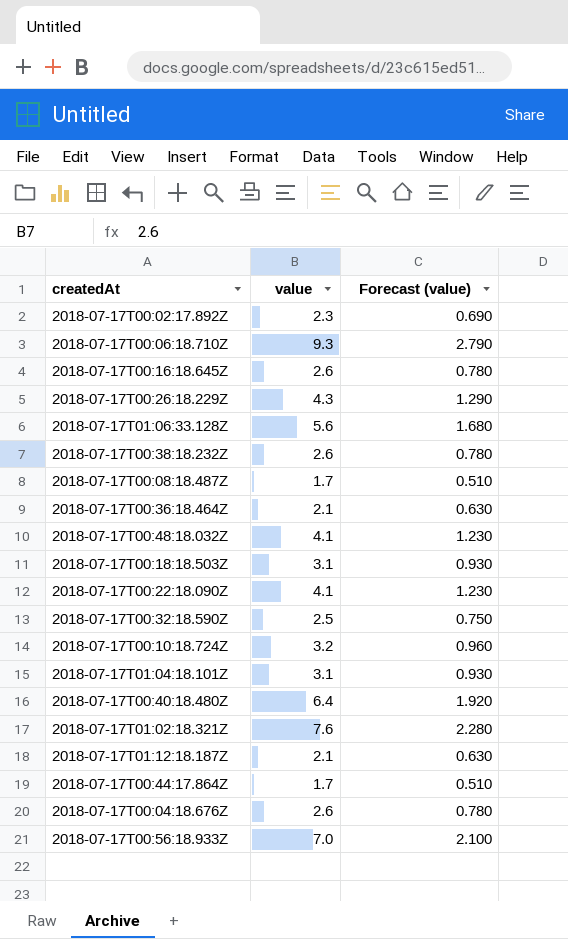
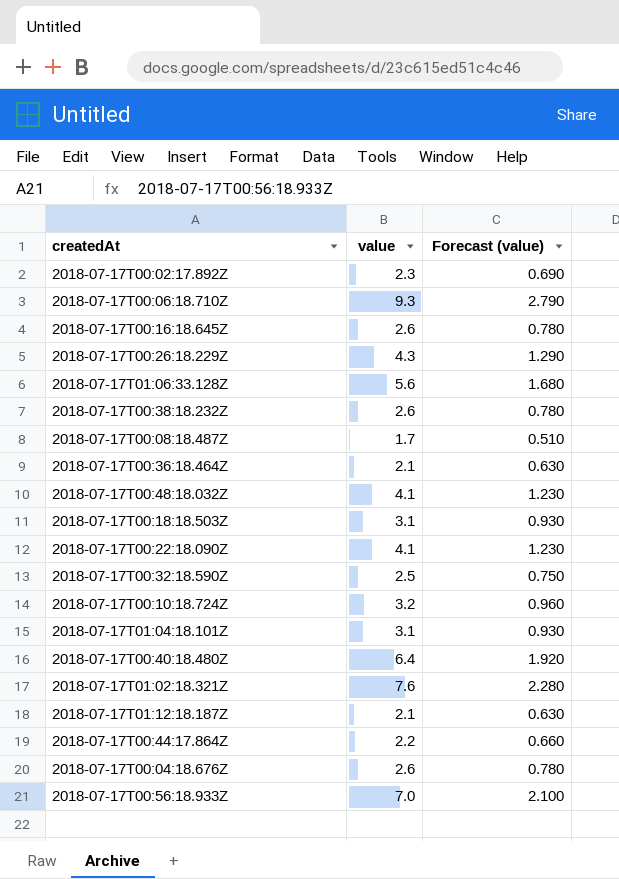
2018-07-17T00:44:17.864Z | value: 1.7 -> 2.2
2018-07-17T00:44:17.864Z | Forecast (value): 0.510 -> 0.660

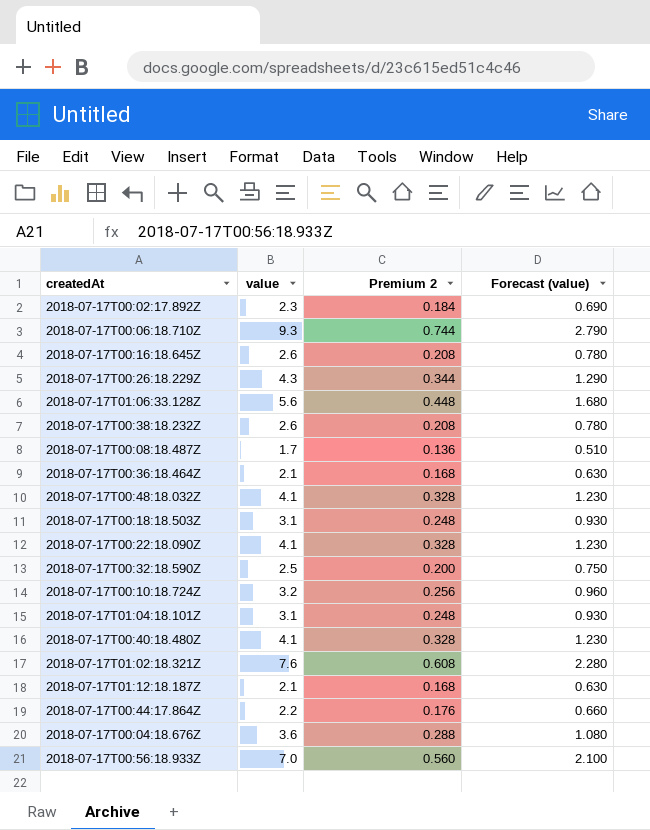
column Premium 2 | formula: none -> [value] * 0.08
2018-07-17T00:40:18.480Z | value: 6.4 -> 4.1
2018-07-17T00:40:18.480Z | Forecast (value): 1.920 -> 1.230
2018-07-17T00:04:18.676Z | value: 2.6 -> 3.6
2018-07-17T00:04:18.676Z | Forecast (value): 0.780 -> 1.080

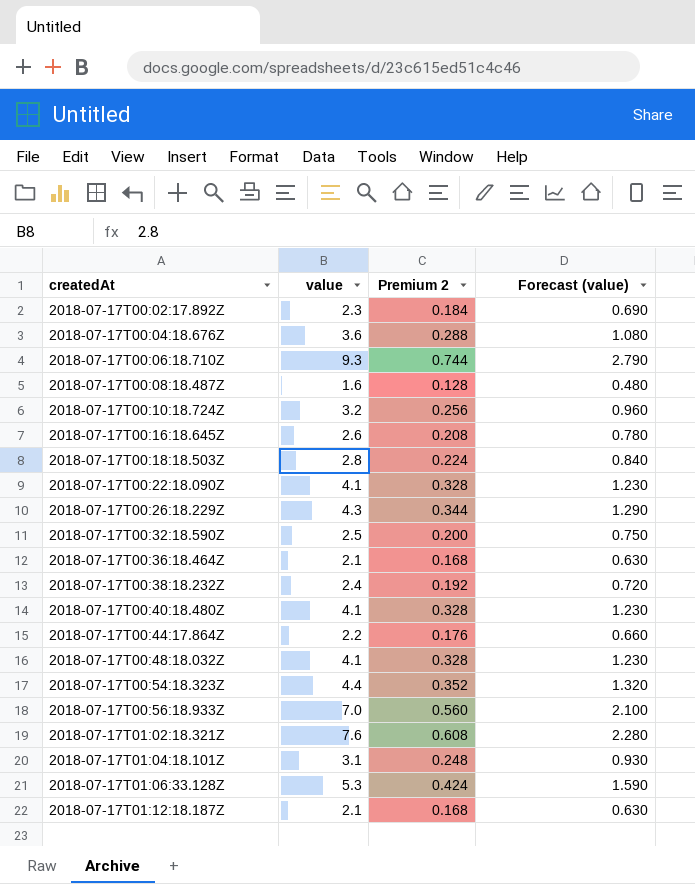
row order: none -> createdAt ascending
2018-07-17T00:08:18.487Z | value: 1.7 -> 1.6
2018-07-17T00:08:18.487Z | Premium 2: 0.136 -> 0.128
2018-07-17T00:08:18.487Z | Forecast (value): 0.510 -> 0.480
2018-07-17T00:18:18.503Z | value: 3.1 -> 2.8
2018-07-17T00:18:18.503Z | Premium 2: 0.248 -> 0.224
2018-07-17T00:18:18.503Z | Forecast (value): 0.930 -> 0.840
2018-07-17T00:38:18.232Z | value: 2.6 -> 2.4
2018-07-17T00:38:18.232Z | Premium 2: 0.208 -> 0.192
2018-07-17T00:38:18.232Z | Forecast (value): 0.780 -> 0.720
row 2018-07-17T00:54:18.323Z: none -> 4.4 | 0.352 | 1.320
2018-07-17T01:06:33.128Z | value: 5.6 -> 5.3
2018-07-17T01:06:33.128Z | Premium 2: 0.448 -> 0.424
2018-07-17T01:06:33.128Z | Forecast (value): 1.680 -> 1.590

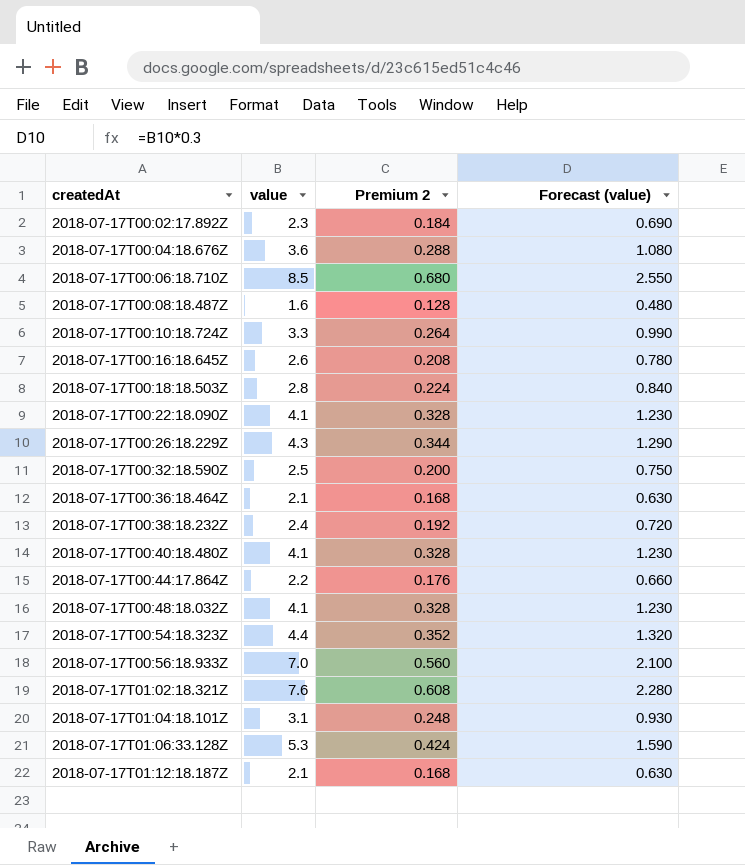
2018-07-17T00:06:18.710Z | value: 9.3 -> 8.5
2018-07-17T00:06:18.710Z | Premium 2: 0.744 -> 0.680
2018-07-17T00:06:18.710Z | Forecast (value): 2.790 -> 2.550
2018-07-17T00:10:18.724Z | value: 3.2 -> 3.3
2018-07-17T00:10:18.724Z | Premium 2: 0.256 -> 0.264
2018-07-17T00:10:18.724Z | Forecast (value): 0.960 -> 0.990

